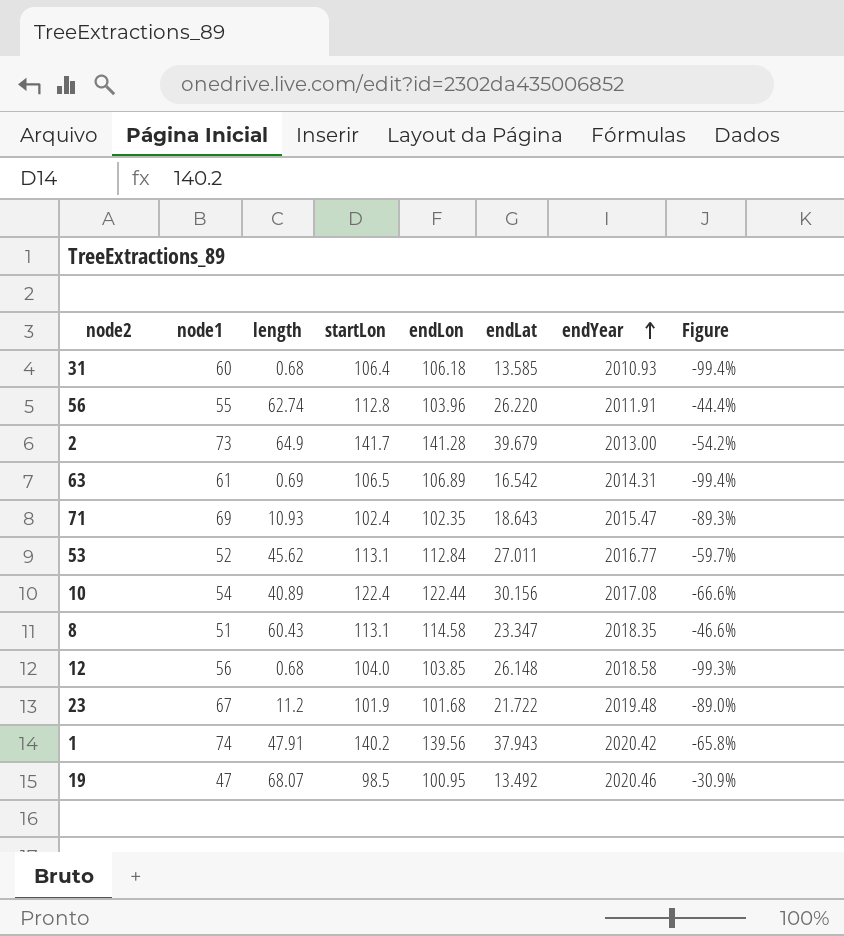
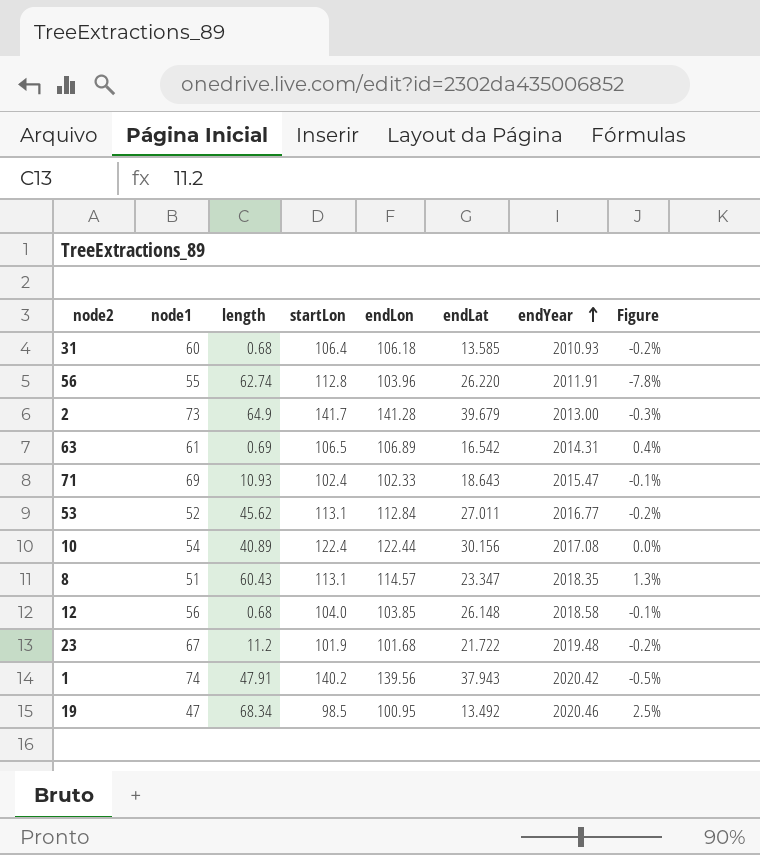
column Figure | formula: ([length] - [startLon]) / [startLon] -> ([endLon] - [startLon]) / [startLon]
71 | endLon: 102.35 -> 102.33
8 | endLon: 114.58 -> 114.57
19 | length: 68.07 -> 68.34

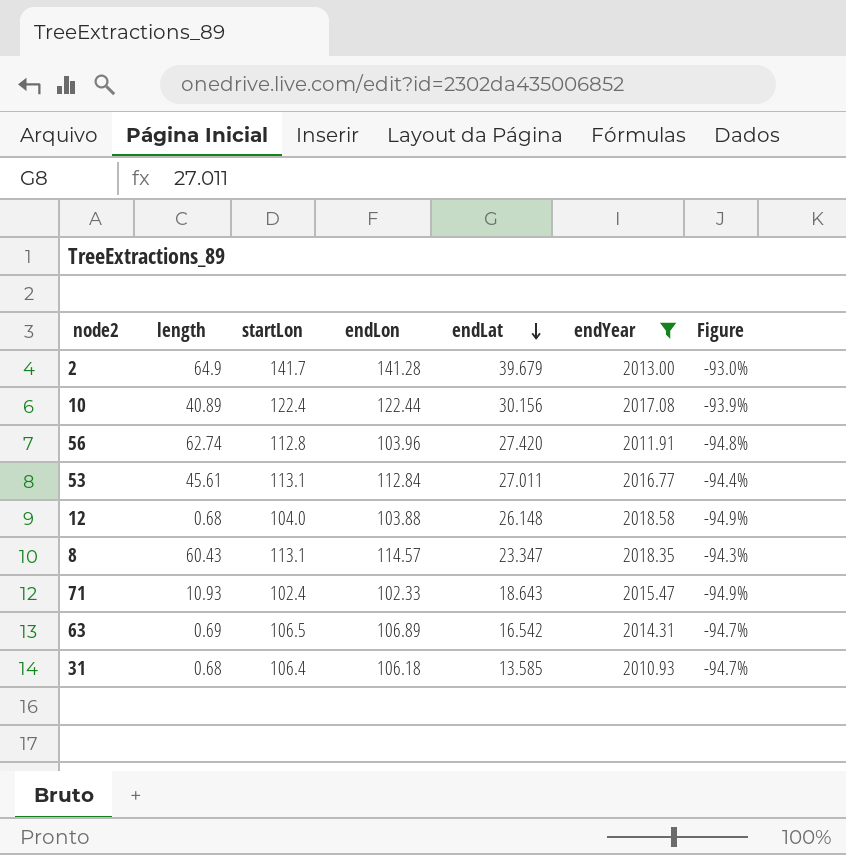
filter: none -> endYear <= 2018.58
row order: endYear ascending -> endLat descending
column node1 | position: 2 -> none
column Figure | formula: ([endLon] - [startLon]) / [startLon] -> ([endLon] - [endYear]) / [endYear]
56 | endLat: 26.220 -> 27.420
53 | length: 45.62 -> 45.61
12 | endLon: 103.85 -> 103.88

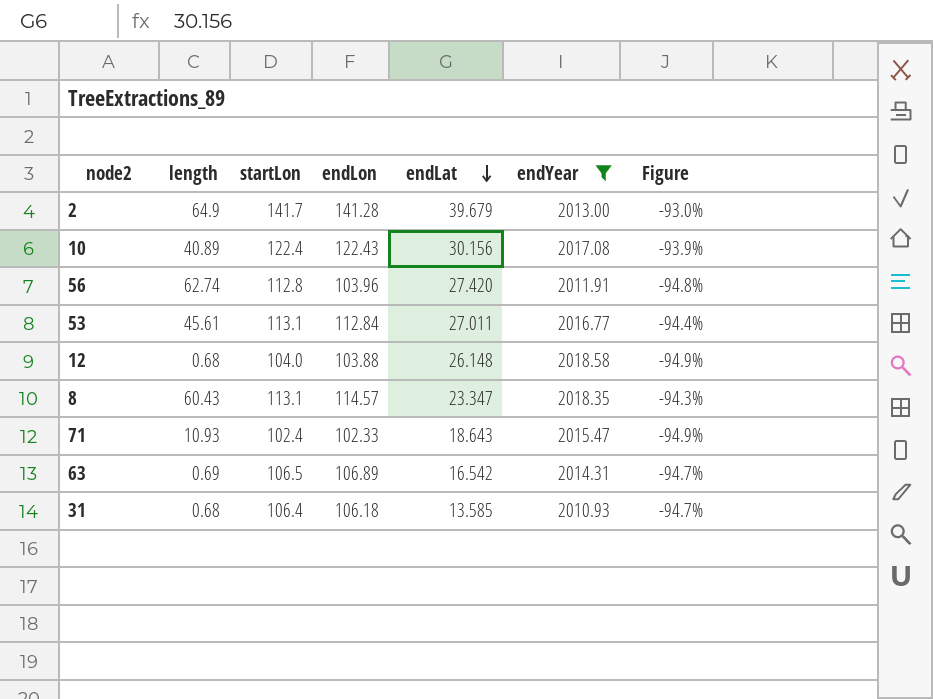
10 | endLon: 122.44 -> 122.43

